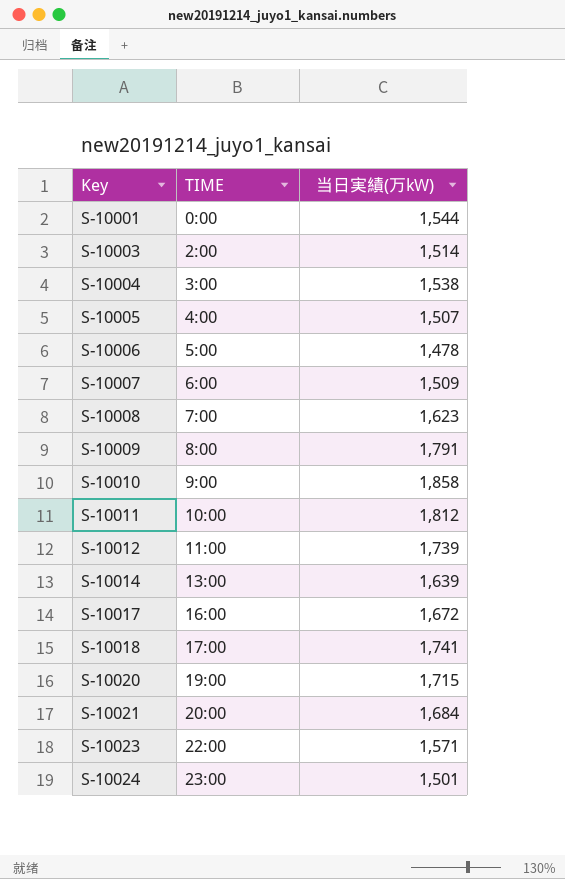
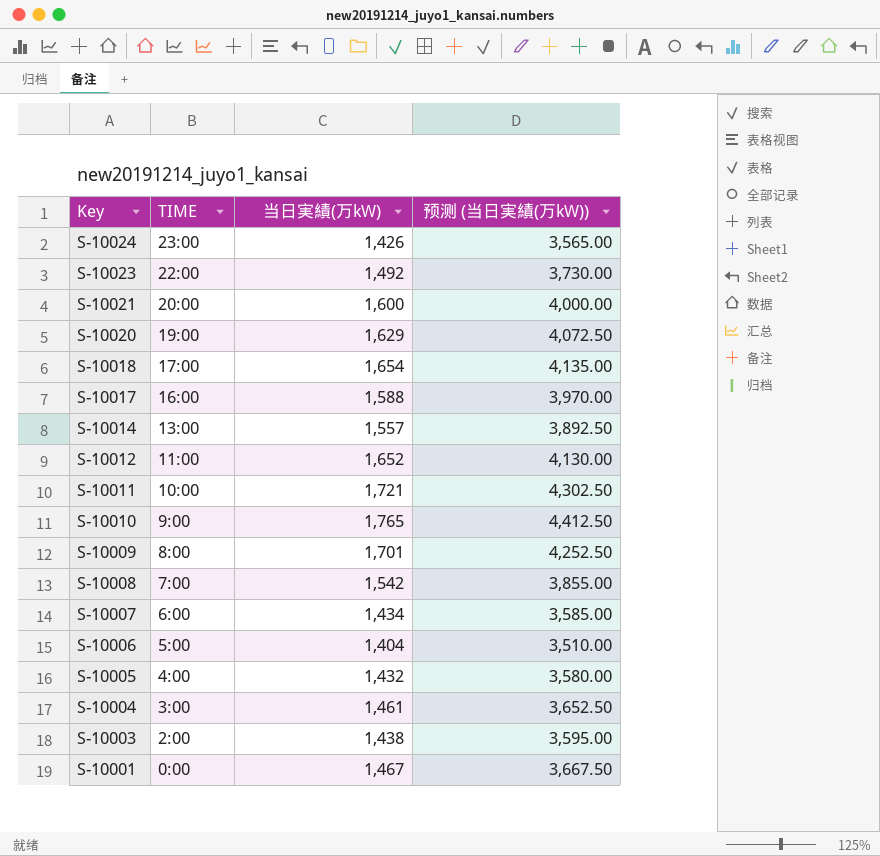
row order: Key ascending -> Key descending
column 预测 (当日実績(万kW)) | formula: none -> [当日実績(万kW)] * 2.5
S-10024 | 当日実績(万kW): 1,501 -> 1,426
S-10023 | 当日実績(万kW): 1,571 -> 1,492
S-10021 | 当日実績(万kW): 1,684 -> 1,600
S-10020 | 当日実績(万kW): 1,715 -> 1,629
S-10018 | 当日実績(万kW): 1,741 -> 1,654
S-10017 | 当日実績(万kW): 1,672 -> 1,588
S-10014 | 当日実績(万kW): 1,639 -> 1,557
S-10012 | 当日実績(万kW): 1,739 -> 1,652
S-10011 | 当日実績(万kW): 1,812 -> 1,721
S-10010 | 当日実績(万kW): 1,858 -> 1,765
S-10009 | 当日実績(万kW): 1,791 -> 1,701
S-10008 | 当日実績(万kW): 1,623 -> 1,542
S-10007 | 当日実績(万kW): 1,509 -> 1,434
S-10006 | 当日実績(万kW): 1,478 -> 1,404
S-10005 | 当日実績(万kW): 1,507 -> 1,432
S-10004 | 当日実績(万kW): 1,538 -> 1,461
S-10003 | 当日実績(万kW): 1,514 -> 1,438
S-10001 | 当日実績(万kW): 1,544 -> 1,467

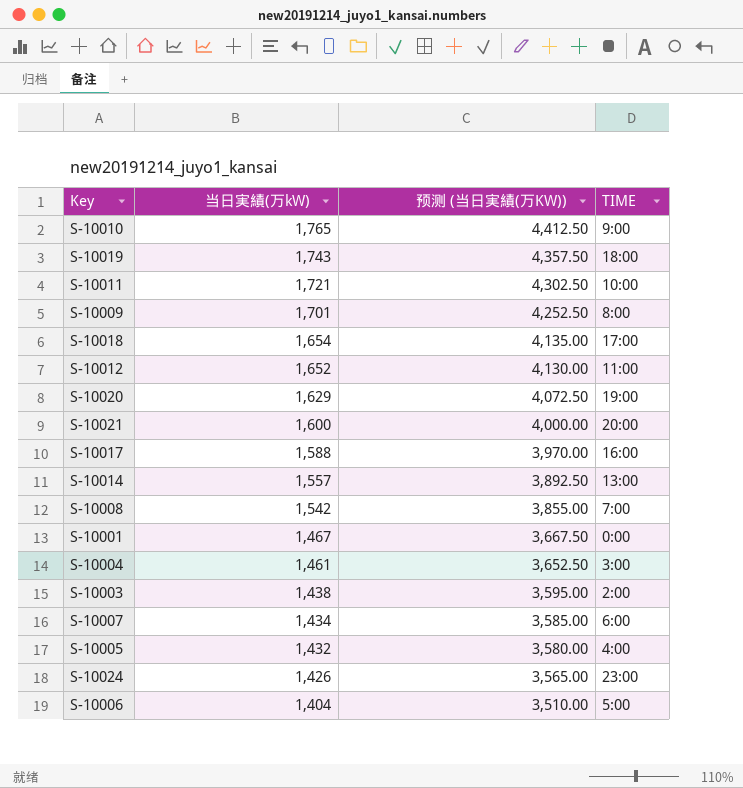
row order: Key descending -> 当日実績(万kW) descending
column name: 预测 (当日実績(万kW)) -> 预测 (当日実績(万KW))
column TIME | position: 2 -> 4
row S-10023: 22:00 | 1,492 | 3,730.00 -> none
row S-10019: none -> 1,743 | 4,357.50 | 18:00

